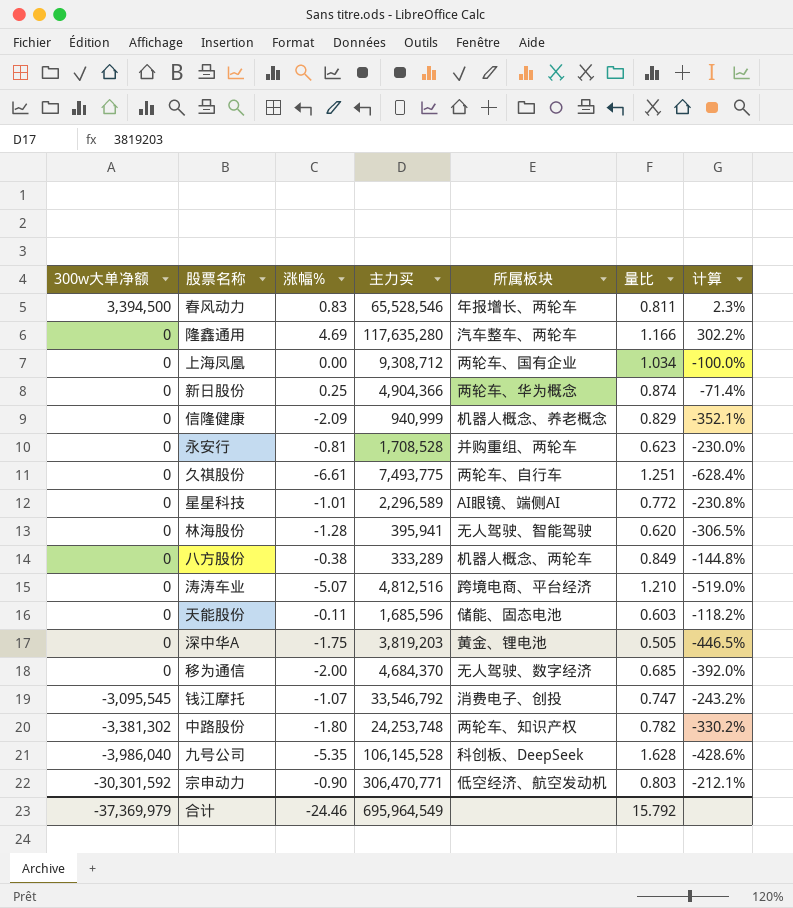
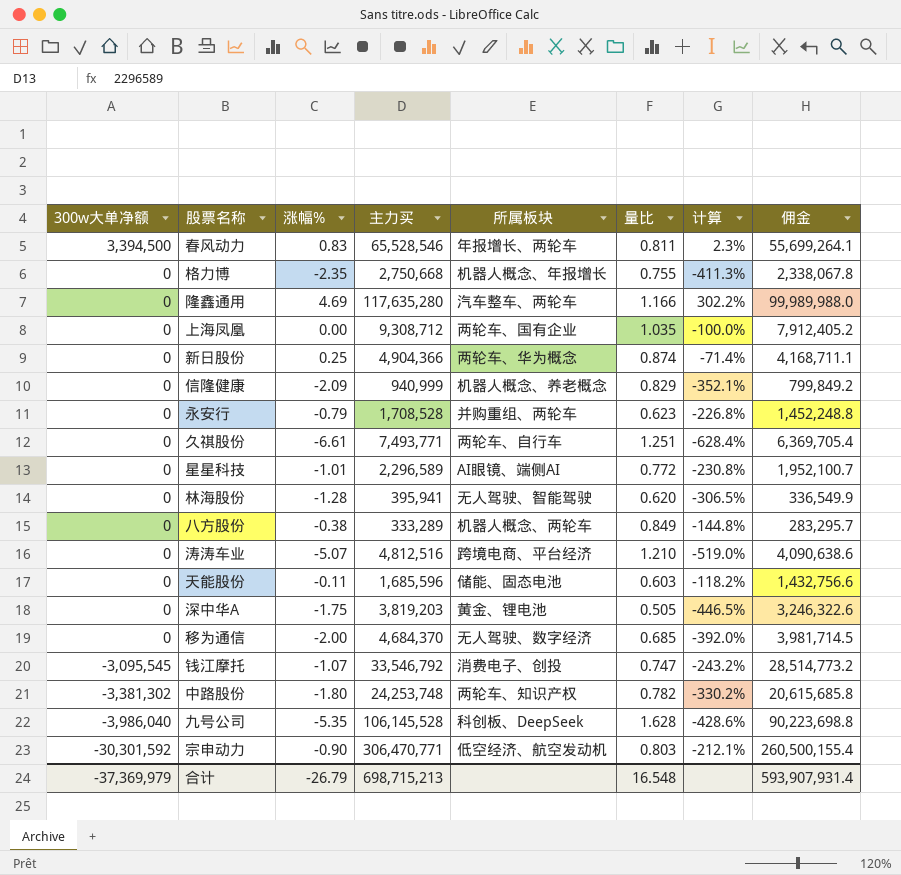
column 佣金 | formula: none -> [主力买] * 0.85
row 格力博: none -> 0 | -2.35 | 2,750,668 | 机器人概念、年报增长 | 0.755 | -411.3% | 2,338,067.8
上海凤凰 | 量比: 1.034 -> 1.035
永安行 | 涨幅%: -0.81 -> -0.79
永安行 | 计算: -230.0% -> -226.8%
久祺股份 | 主力买: 7,493,775 -> 7,493,771
合计 | 涨幅%: -24.46 -> -26.79
合计 | 主力买: 695,964,549 -> 698,715,213
合计 | 量比: 15.792 -> 16.548

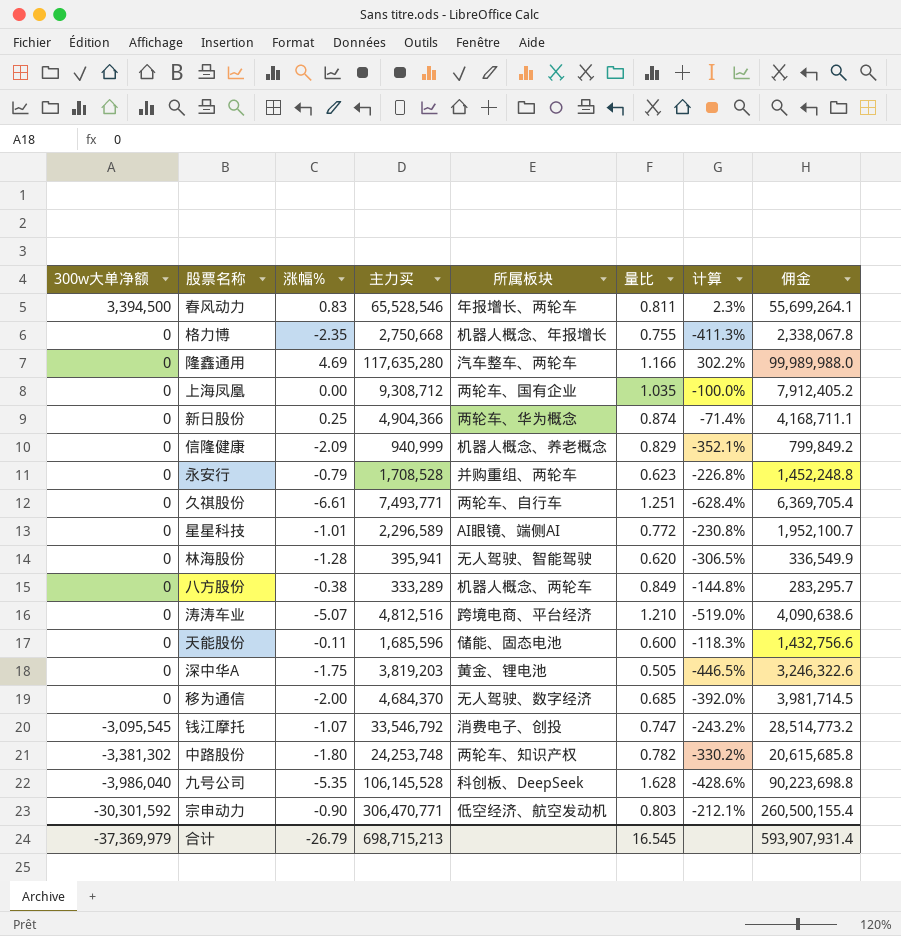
天能股份 | 量比: 0.603 -> 0.600
天能股份 | 计算: -118.2% -> -118.3%
合计 | 量比: 16.548 -> 16.545

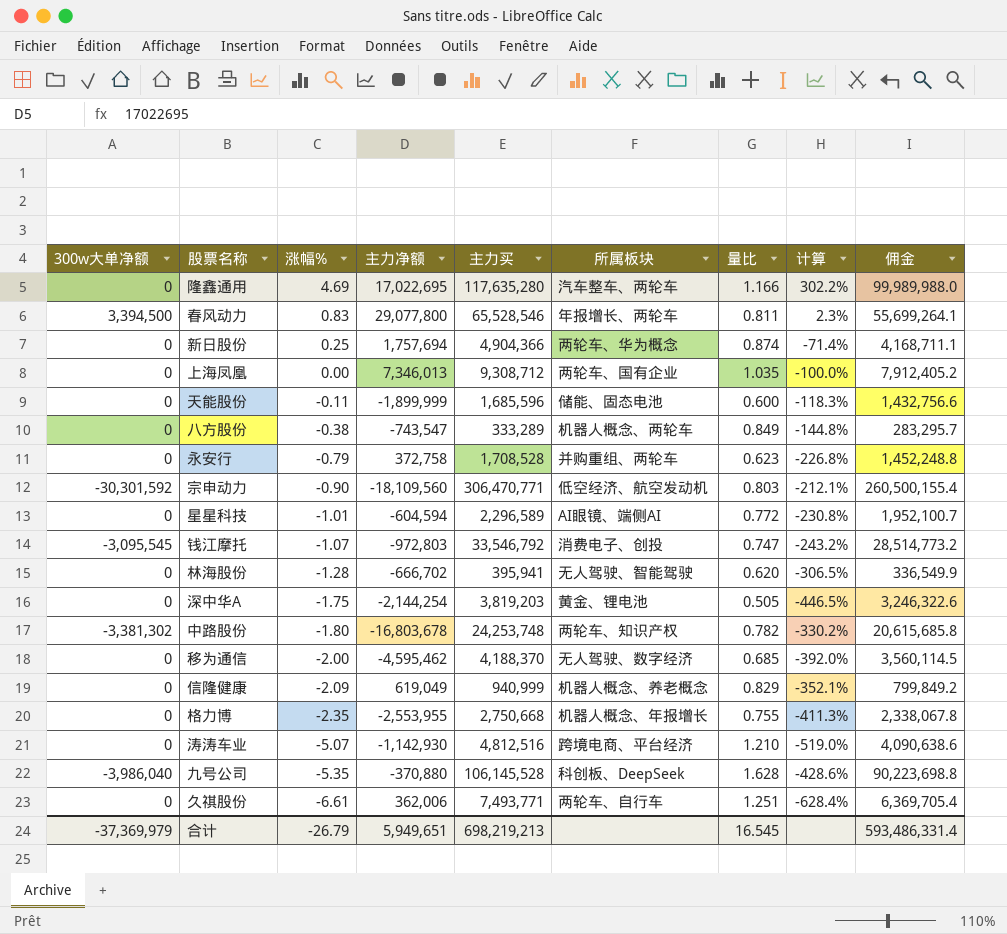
row order: 300w大单净额 descending -> 涨幅% descending
column 主力净额 | position: none -> 4
移为通信 | 主力买: 4,684,370 -> 4,188,370
移为通信 | 佣金: 3,981,714.5 -> 3,560,114.5
合计 | 主力买: 698,715,213 -> 698,219,213
合计 | 佣金: 593,907,931.4 -> 593,486,331.4

